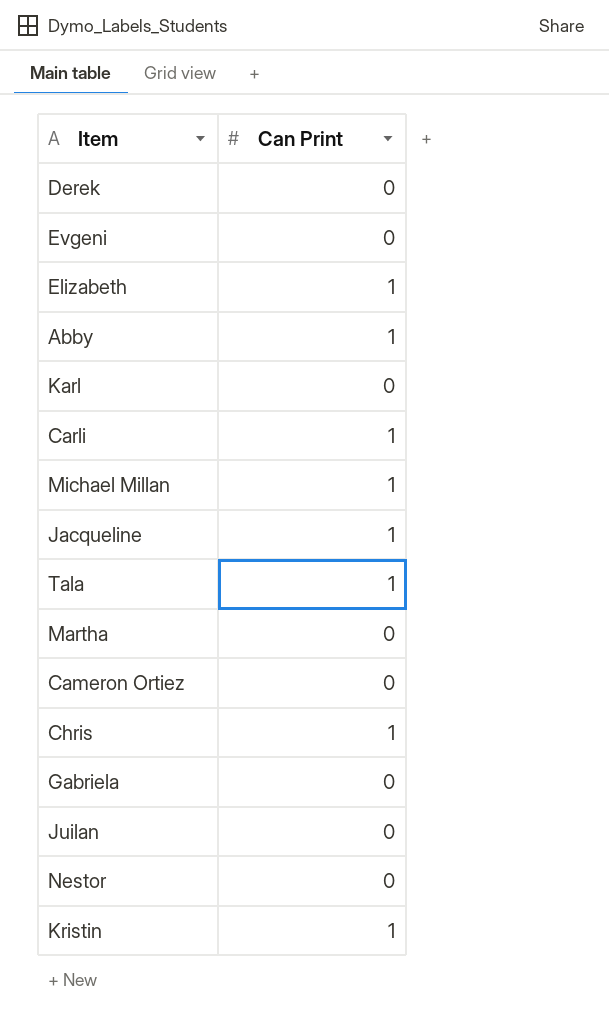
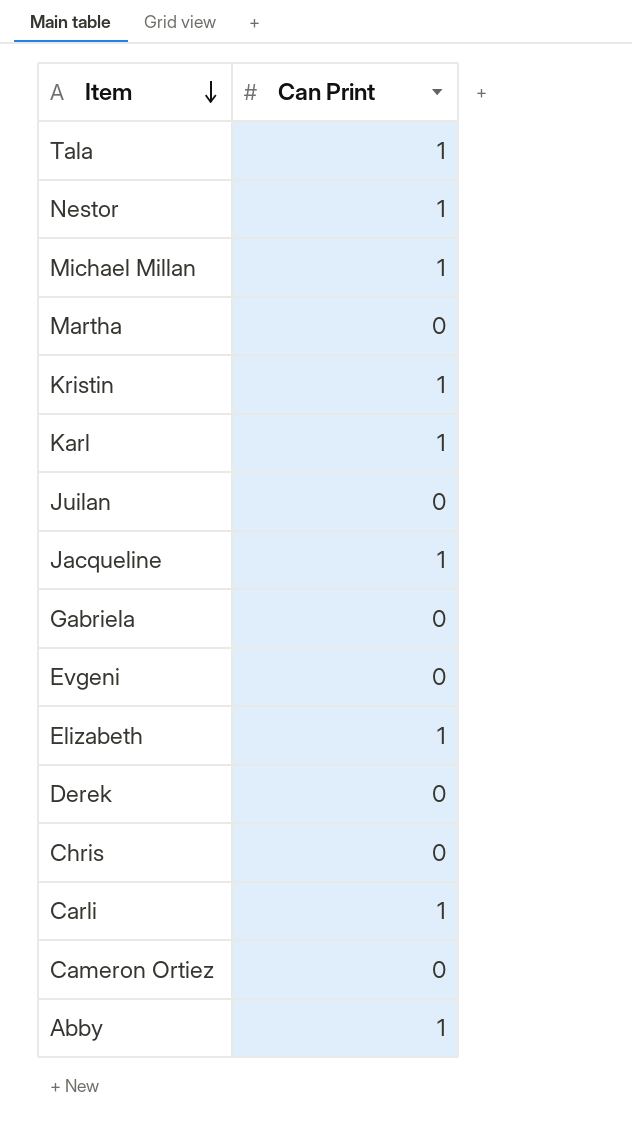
row order: none -> Item descending
Nestor | Can Print: 0 -> 1
Karl | Can Print: 0 -> 1
Chris | Can Print: 1 -> 0

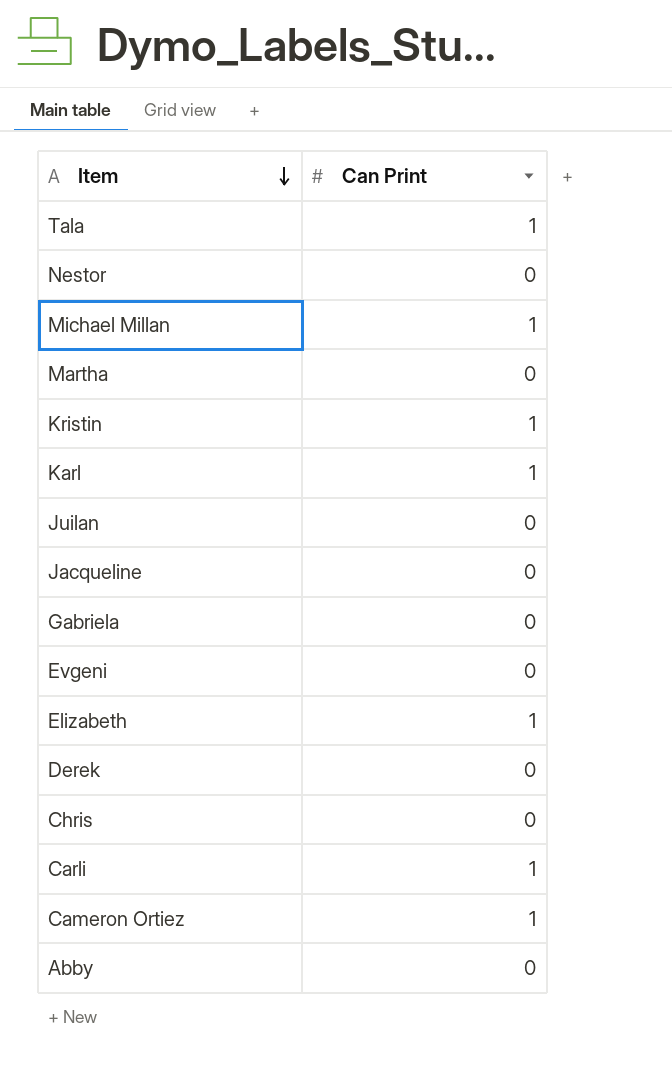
Nestor | Can Print: 1 -> 0
Jacqueline | Can Print: 1 -> 0
Cameron Ortiez | Can Print: 0 -> 1
Abby | Can Print: 1 -> 0

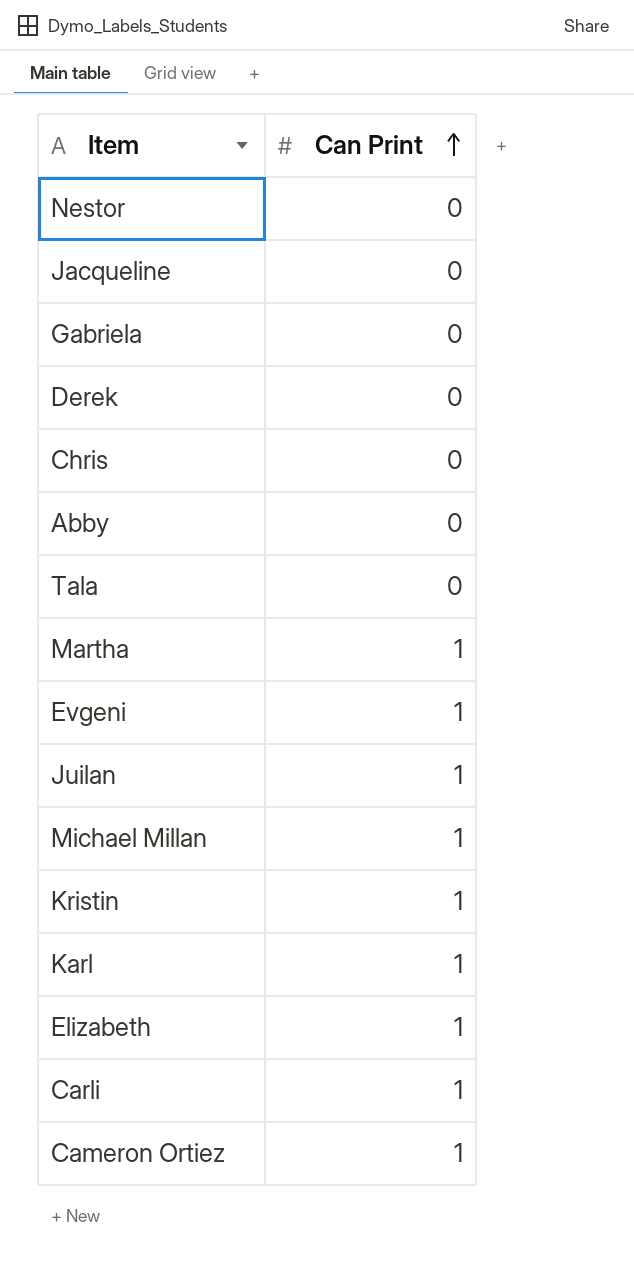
row order: Item descending -> Can Print ascending
Tala | Can Print: 1 -> 0
Martha | Can Print: 0 -> 1
Evgeni | Can Print: 0 -> 1
Juilan | Can Print: 0 -> 1

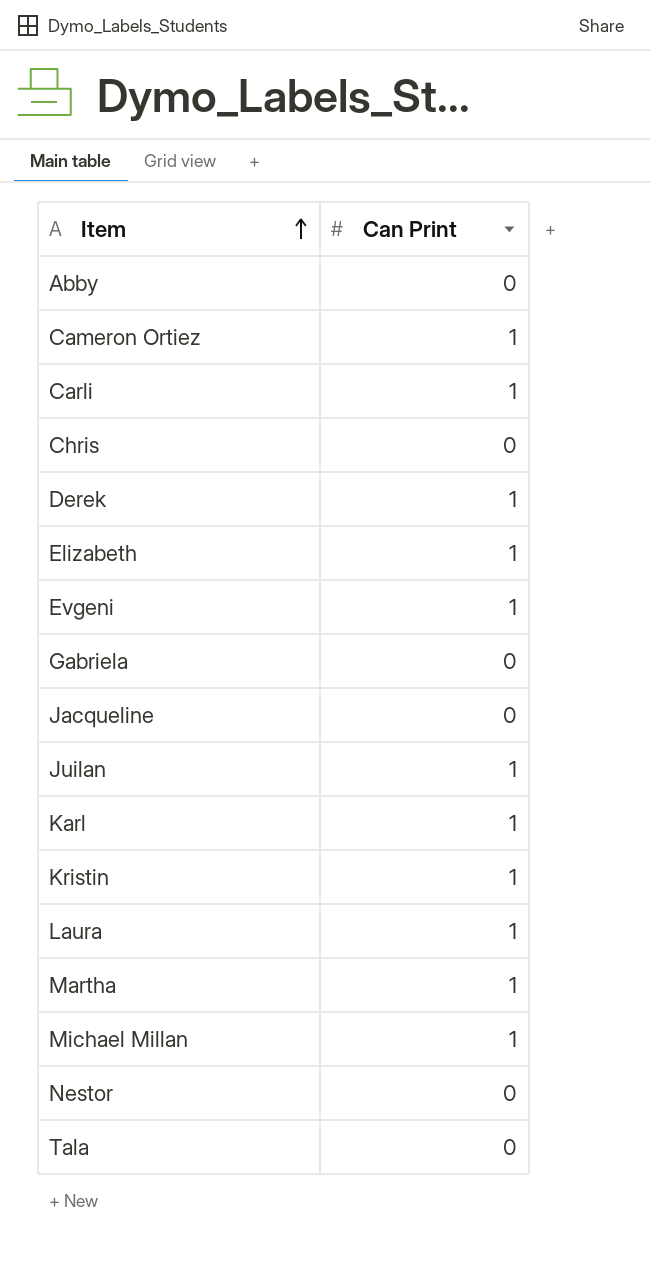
row order: Can Print ascending -> Item ascending
Derek | Can Print: 0 -> 1
row Laura: none -> 1

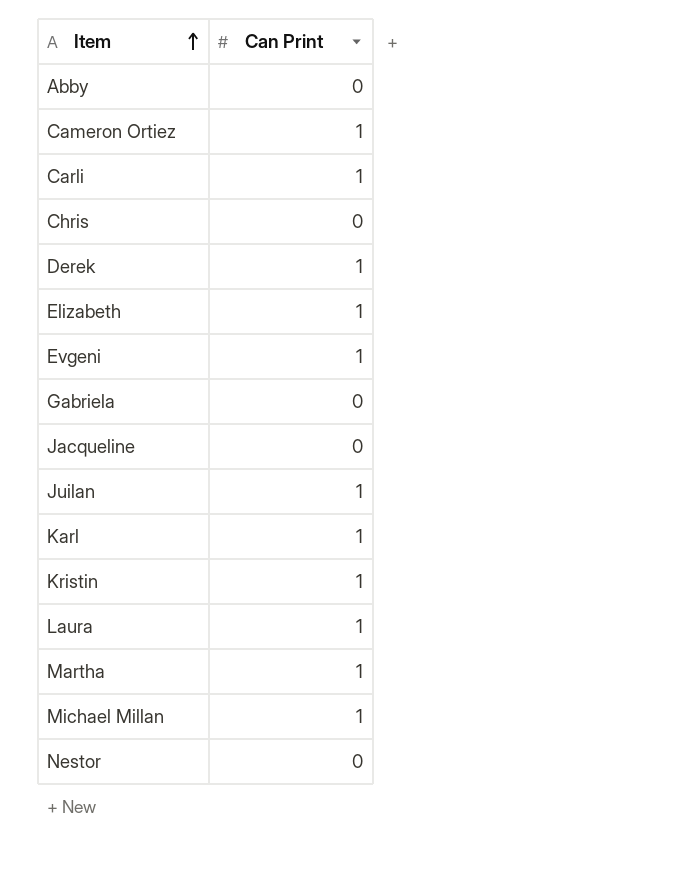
row Tala: 0 -> none

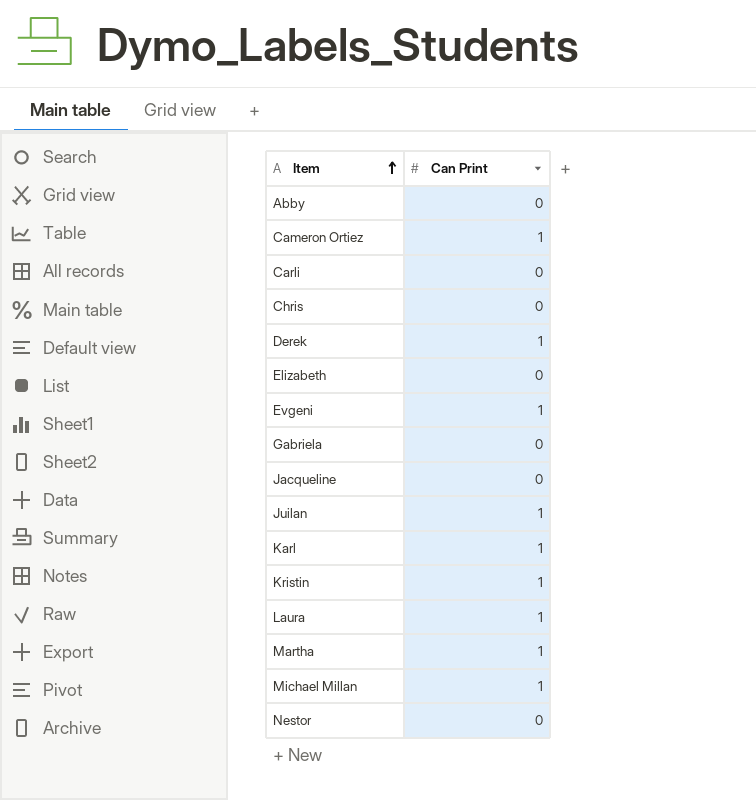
Carli | Can Print: 1 -> 0
Elizabeth | Can Print: 1 -> 0

